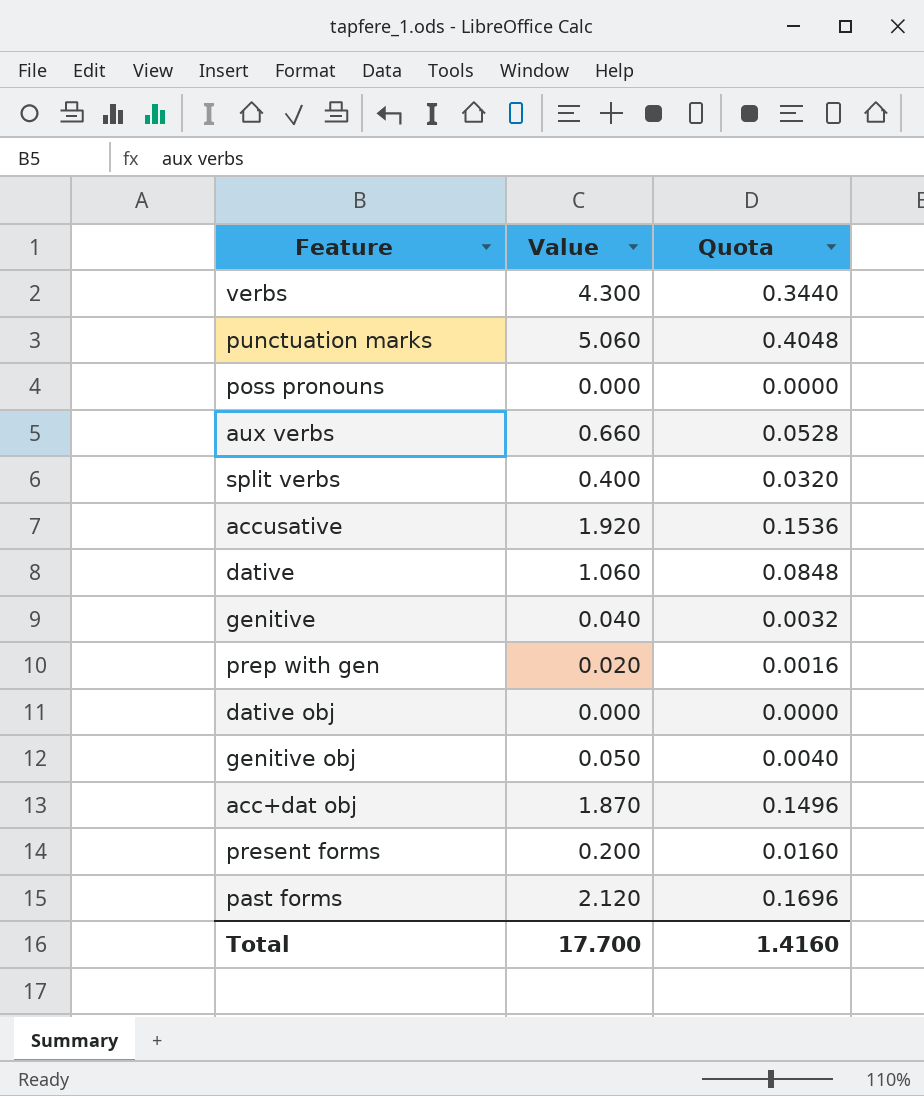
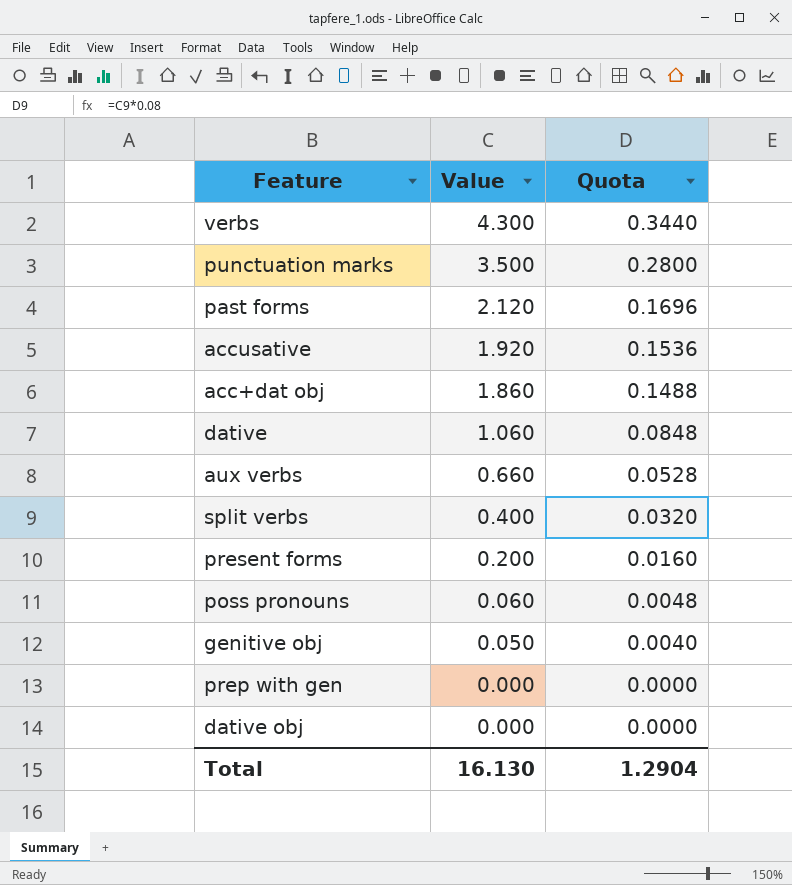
row order: none -> Value descending
row genitive: 0.040 | 0.0032 -> none
punctuation marks | Value: 5.060 -> 3.500
punctuation marks | Quota: 0.4048 -> 0.2800
acc+dat obj | Value: 1.870 -> 1.860
acc+dat obj | Quota: 0.1496 -> 0.1488
poss pronouns | Value: 0.000 -> 0.060
poss pronouns | Quota: 0.0000 -> 0.0048
prep with gen | Value: 0.020 -> 0.000
prep with gen | Quota: 0.0016 -> 0.0000
Total | Value: 17.700 -> 16.130
Total | Quota: 1.4160 -> 1.2904

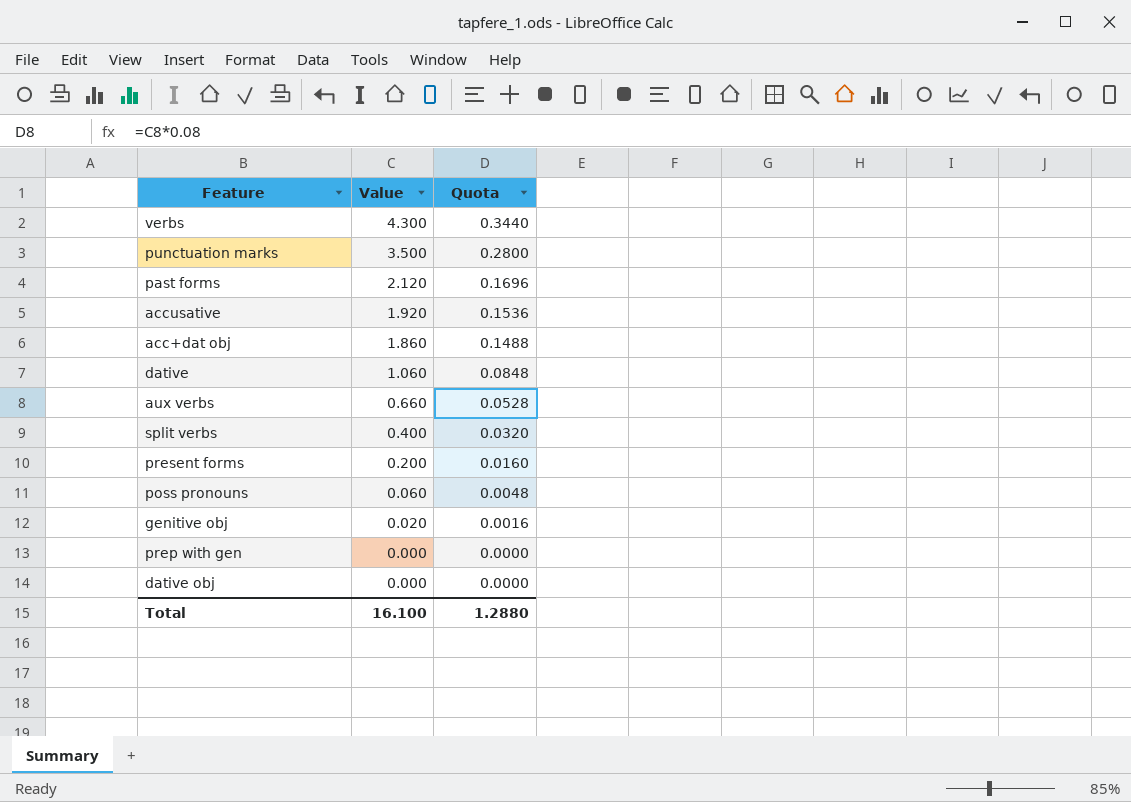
genitive obj | Value: 0.050 -> 0.020
genitive obj | Quota: 0.0040 -> 0.0016
Total | Value: 16.130 -> 16.100
Total | Quota: 1.2904 -> 1.2880

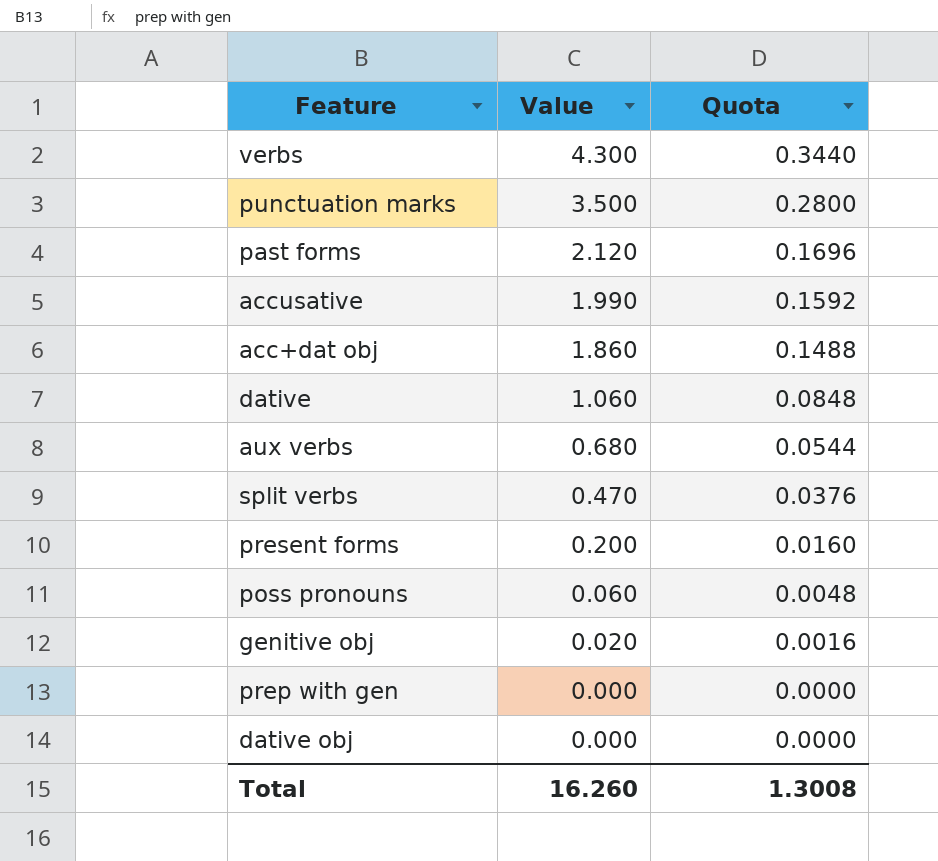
accusative | Value: 1.920 -> 1.990
accusative | Quota: 0.1536 -> 0.1592
aux verbs | Value: 0.660 -> 0.680
aux verbs | Quota: 0.0528 -> 0.0544
split verbs | Value: 0.400 -> 0.470
split verbs | Quota: 0.0320 -> 0.0376
Total | Value: 16.100 -> 16.260
Total | Quota: 1.2880 -> 1.3008

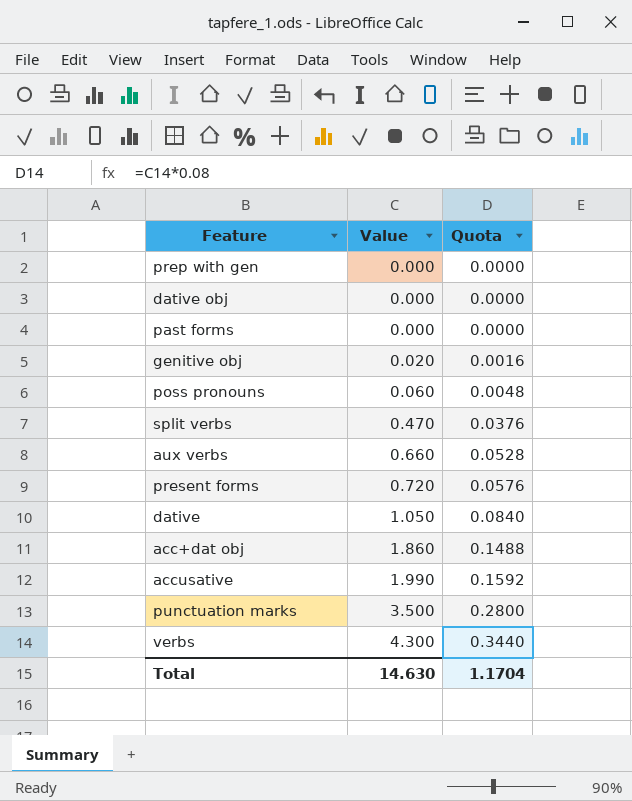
row order: Value descending -> Value ascending
past forms | Value: 2.120 -> 0.000
past forms | Quota: 0.1696 -> 0.0000
aux verbs | Value: 0.680 -> 0.660
aux verbs | Quota: 0.0544 -> 0.0528
present forms | Value: 0.200 -> 0.720
present forms | Quota: 0.0160 -> 0.0576
dative | Value: 1.060 -> 1.050
dative | Quota: 0.0848 -> 0.0840
Total | Value: 16.260 -> 14.630
Total | Quota: 1.3008 -> 1.1704

